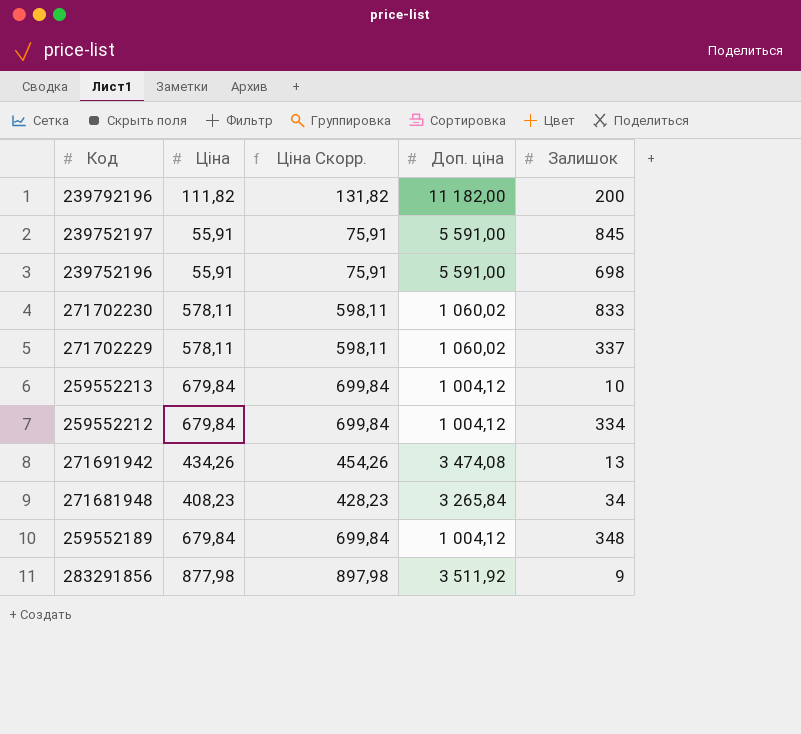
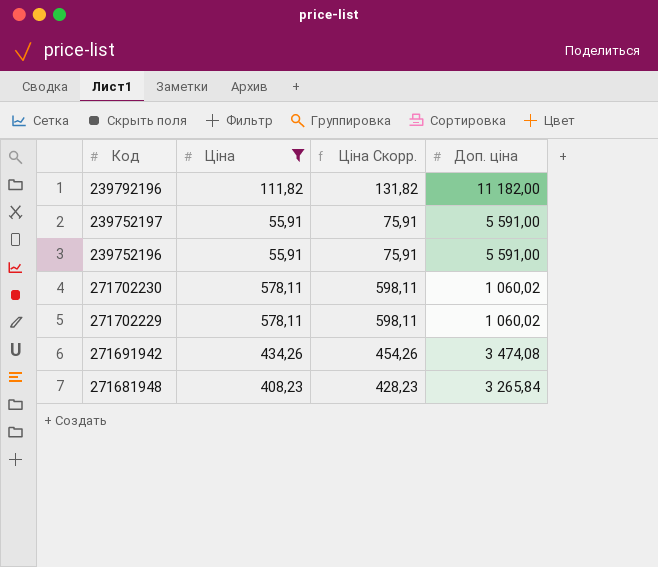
filter: none -> Ціна <= 578,11
column Залишок | position: 5 -> none

